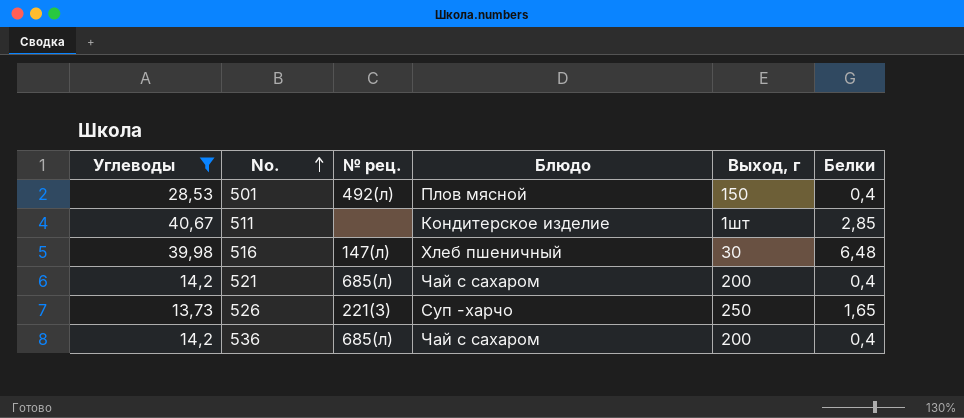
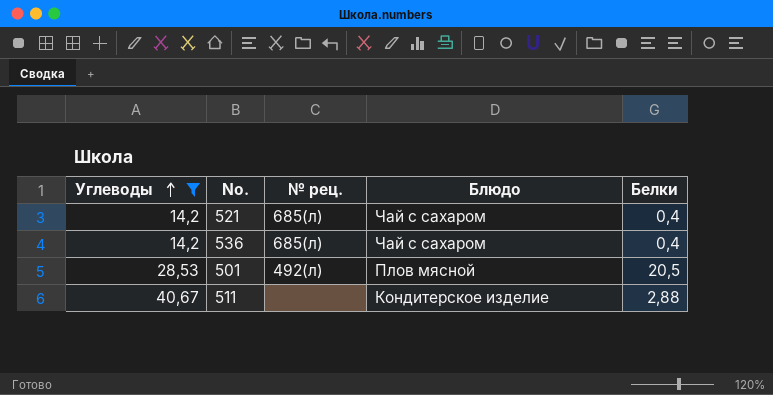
row order: No. ascending -> Углеводы ascending
column Выход, г | position: 5 -> none
row 516: 39,98 | 147(л) | Хлеб пшеничный | 30 | 6,48 -> none
row 526: 13,73 | 221(3) | Суп -харчо | 250 | 1,65 -> none
501 | Белки: 0,4 -> 20,5
511 | Белки: 2,85 -> 2,88

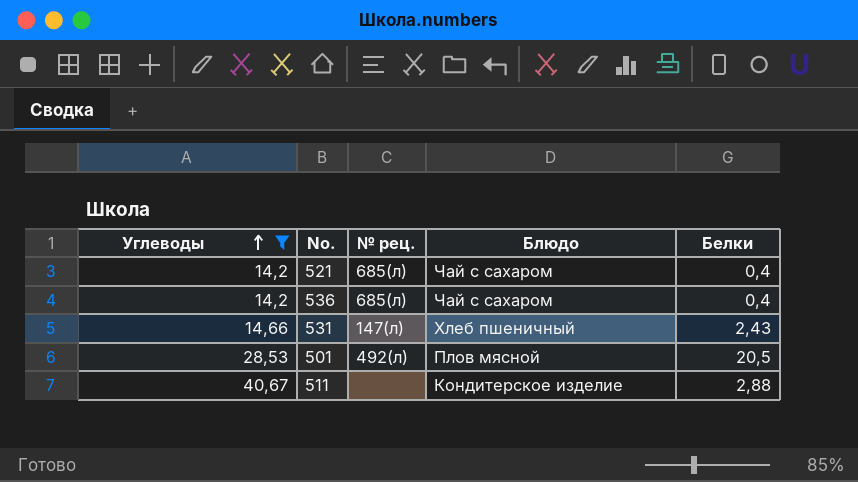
row 531: none -> 14,66 | 147(л) | Хлеб пшеничный | 2,43

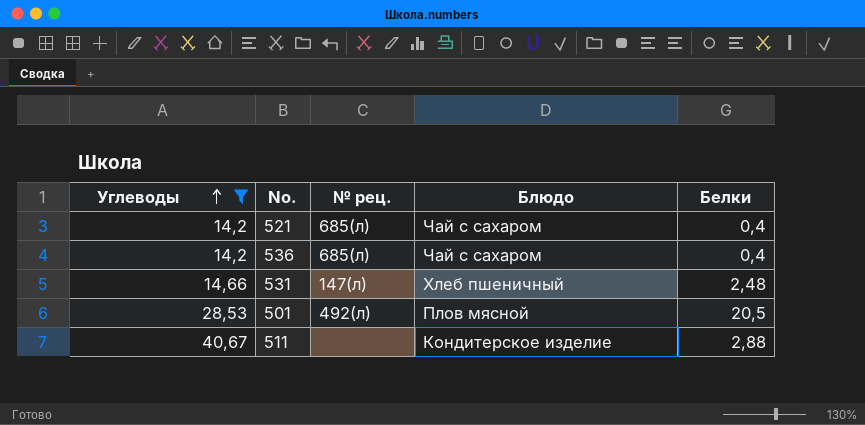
531 | Белки: 2,43 -> 2,48

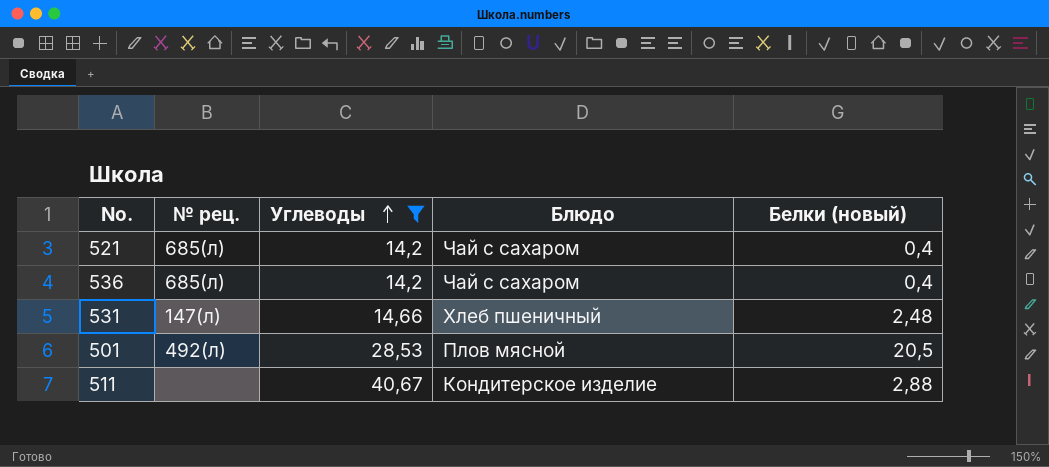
column Углеводы | position: 1 -> 3
column name: Белки -> Белки (новый)

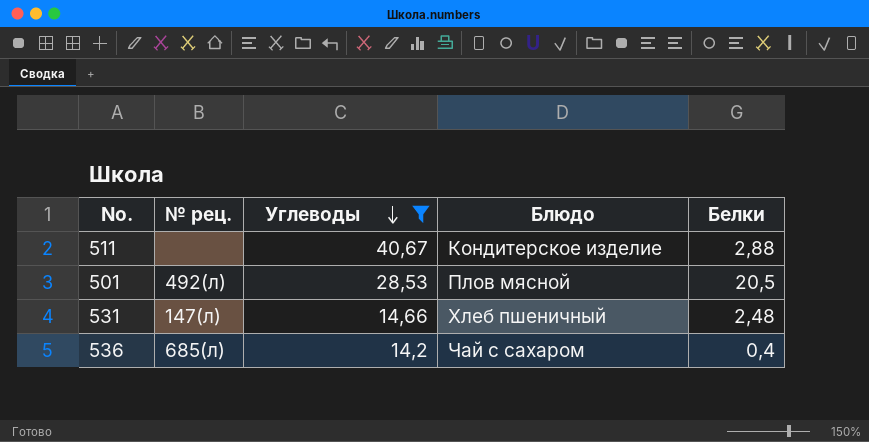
row order: Углеводы ascending -> Углеводы descending
column name: Белки (новый) -> Белки
row 521: 685(л) | 14,2 | Чай с сахаром | 0,4 -> none

